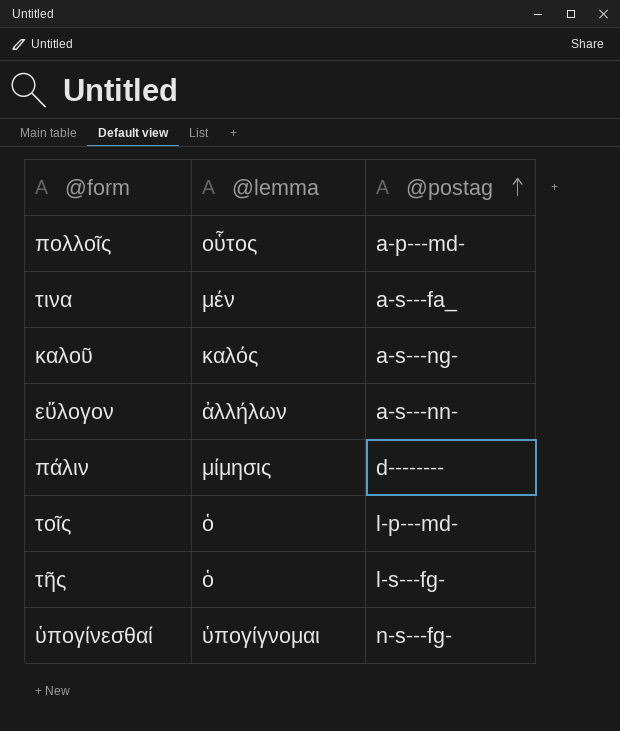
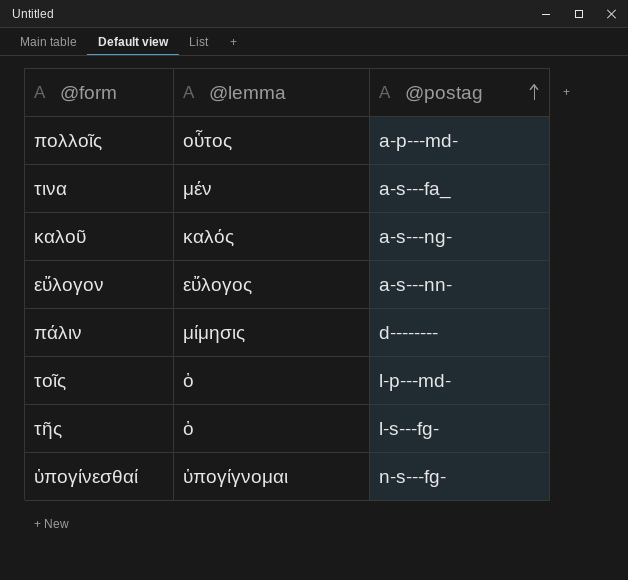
εὔλογον | @lemma: ἀλλήλων -> εὔλογος

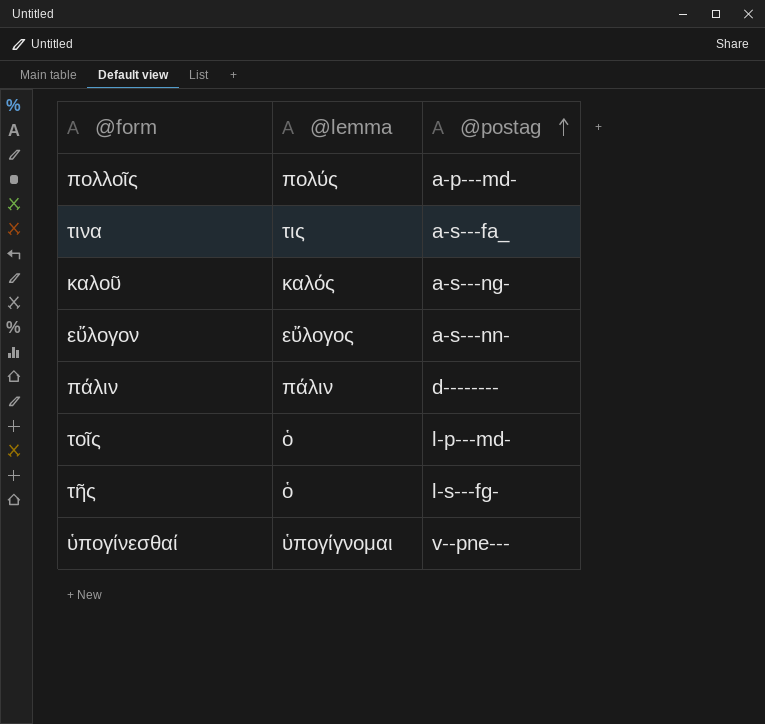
πολλοῖς | @lemma: οὗτος -> πολύς
τινα | @lemma: μέν -> τις
πάλιν | @lemma: μίμησις -> πάλιν
ὑπογίνεσθαί | @postag: n-s---fg- -> v--pne---

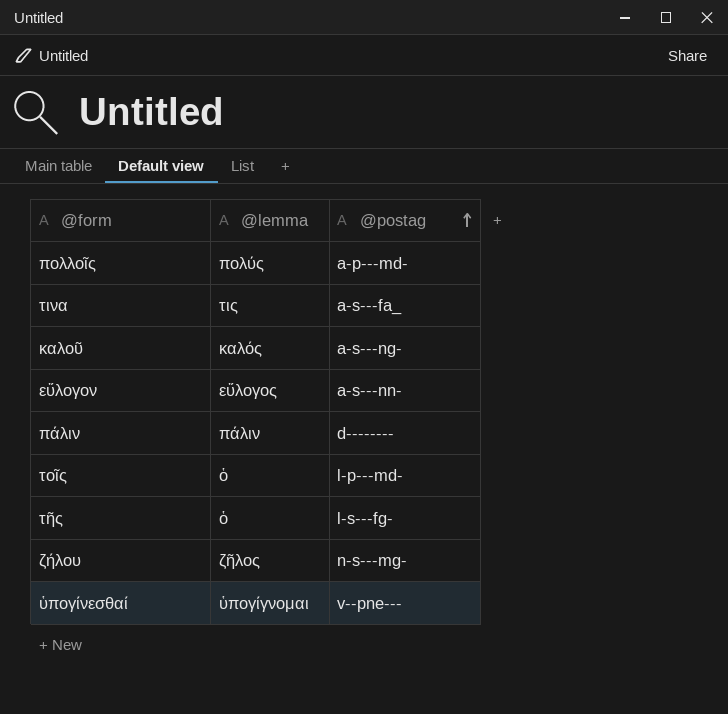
row ζήλου: none -> ζῆλος | n-s---mg-

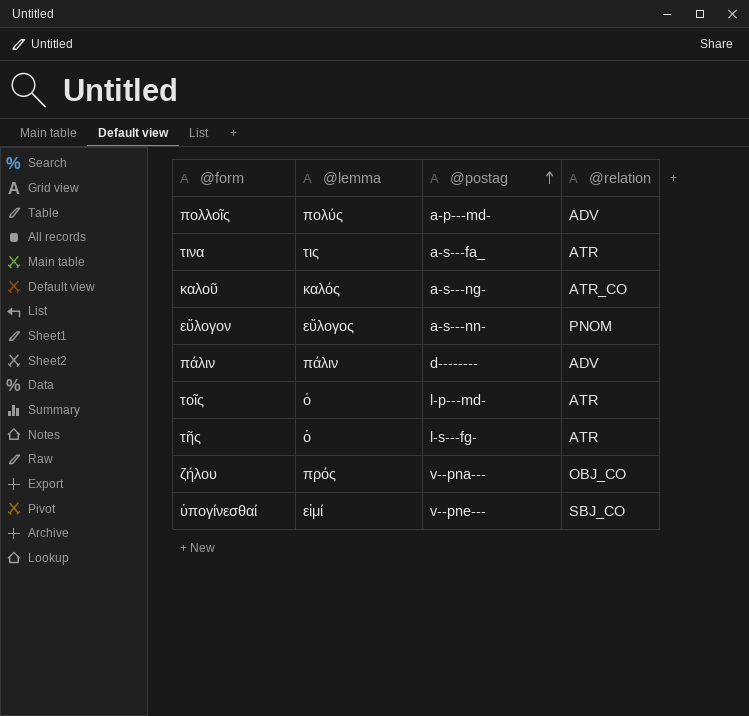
column @relation | position: none -> 4
ζήλου | @lemma: ζῆλος -> πρός
ζήλου | @postag: n-s---mg- -> v--pna---
ὑπογίνεσθαί | @lemma: ὑπογίγνομαι -> εἰμί

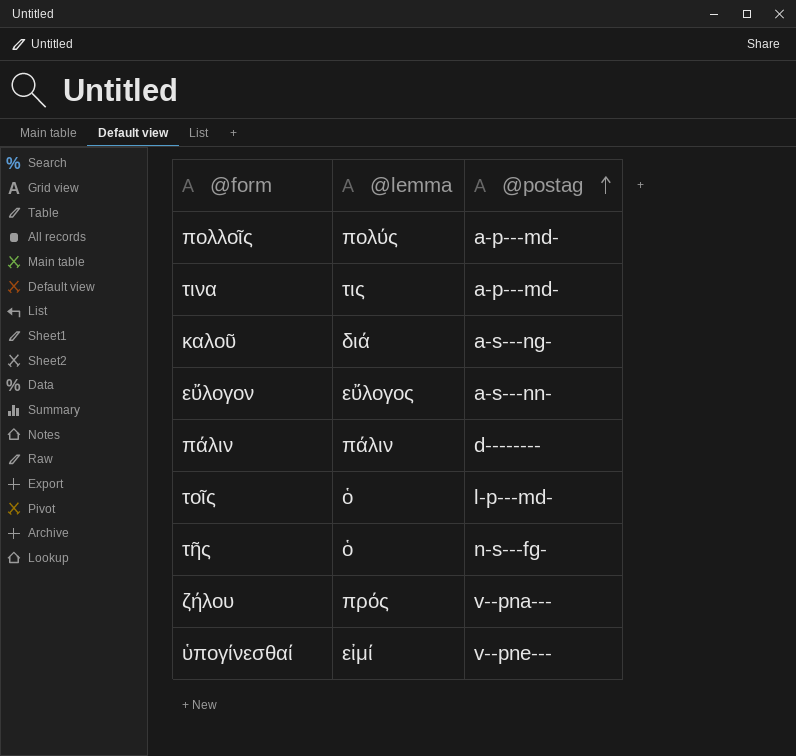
column @relation | position: 4 -> none
τινα | @postag: a-s---fa_ -> a-p---md-
καλοῦ | @lemma: καλός -> διά
τῆς | @postag: l-s---fg- -> n-s---fg-

